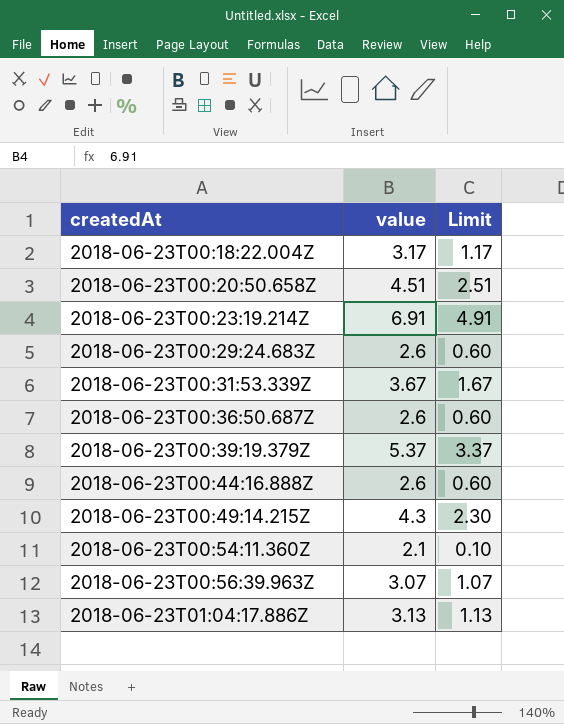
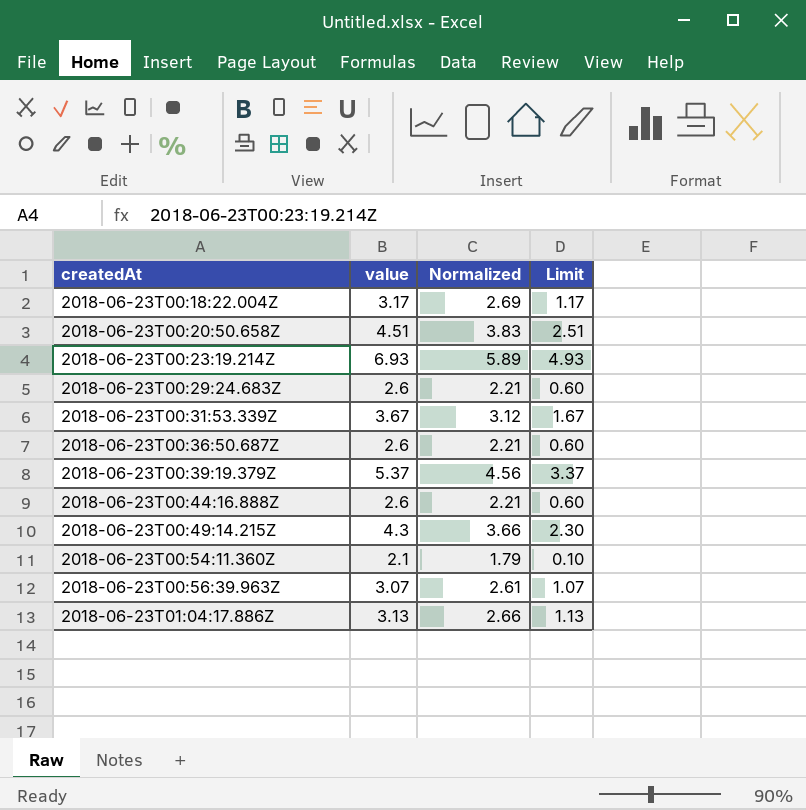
column Normalized | formula: none -> [value] * 0.85
2018-06-23T00:23:19.214Z | value: 6.91 -> 6.93
2018-06-23T00:23:19.214Z | Limit: 4.91 -> 4.93

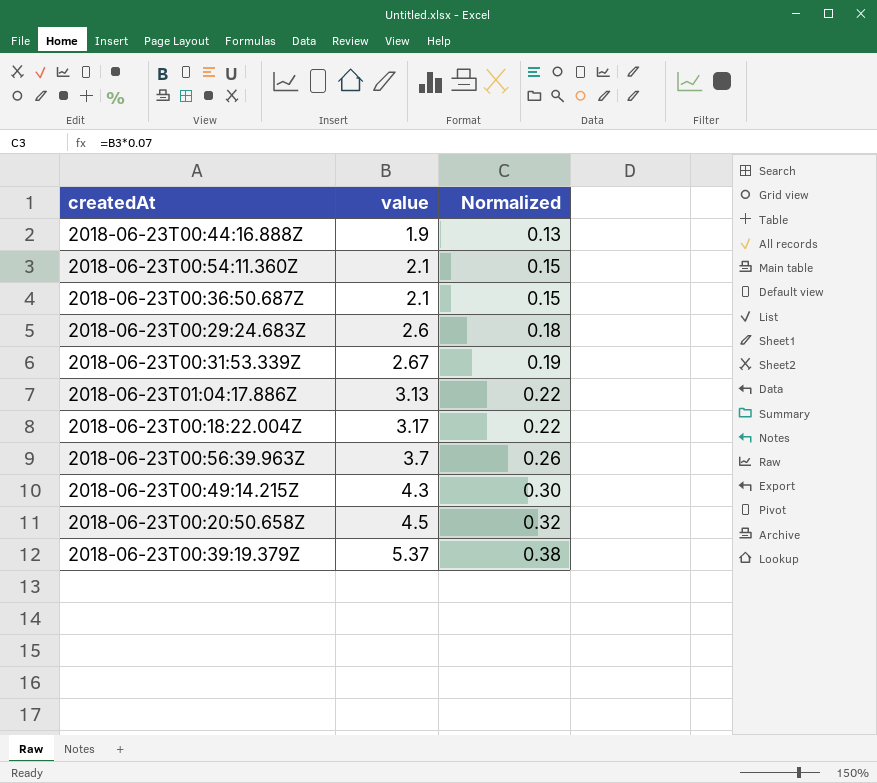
row order: createdAt ascending -> value ascending
column Limit | formula: [value] - 2 -> none
column Normalized | formula: [value] * 0.85 -> [value] * 0.07
row 2018-06-23T00:23:19.214Z: 6.93 | 5.89 | 4.93 -> none
2018-06-23T00:44:16.888Z | value: 2.6 -> 1.9
2018-06-23T00:36:50.687Z | value: 2.6 -> 2.1
2018-06-23T00:31:53.339Z | value: 3.67 -> 2.67
2018-06-23T00:56:39.963Z | value: 3.07 -> 3.7
2018-06-23T00:20:50.658Z | value: 4.51 -> 4.5

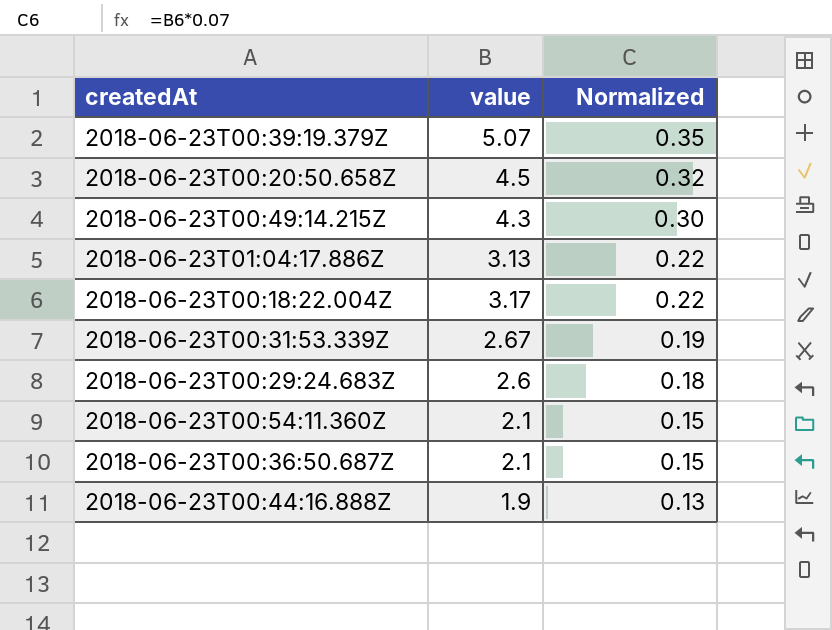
row order: value ascending -> Normalized descending
row 2018-06-23T00:56:39.963Z: 3.7 | 0.26 -> none
2018-06-23T00:39:19.379Z | value: 5.37 -> 5.07
2018-06-23T00:39:19.379Z | Normalized: 0.38 -> 0.35

